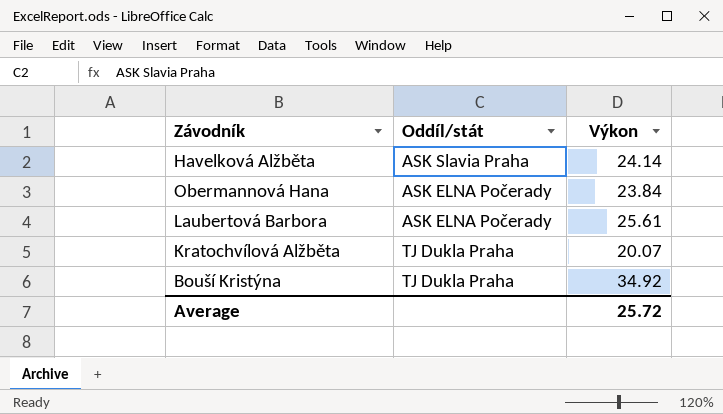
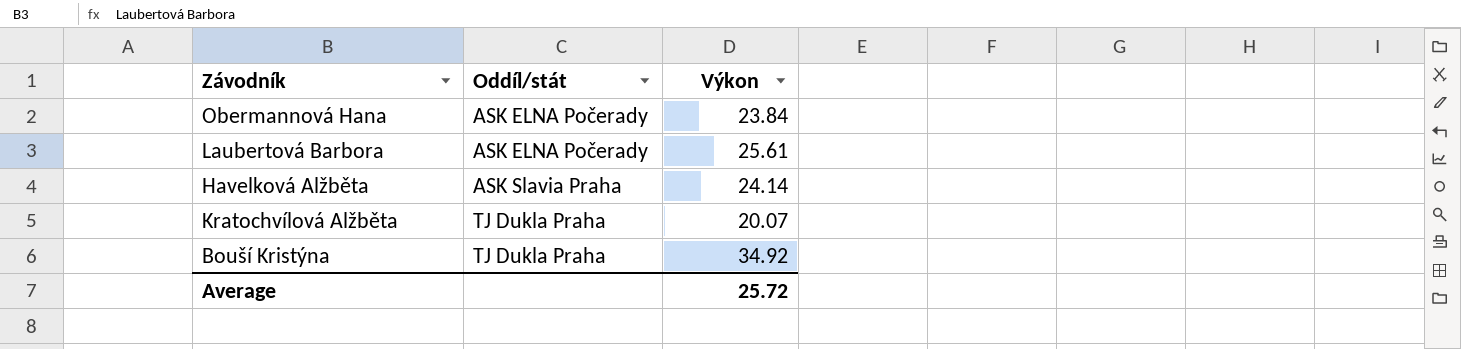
row order: none -> Oddíl/stát ascending

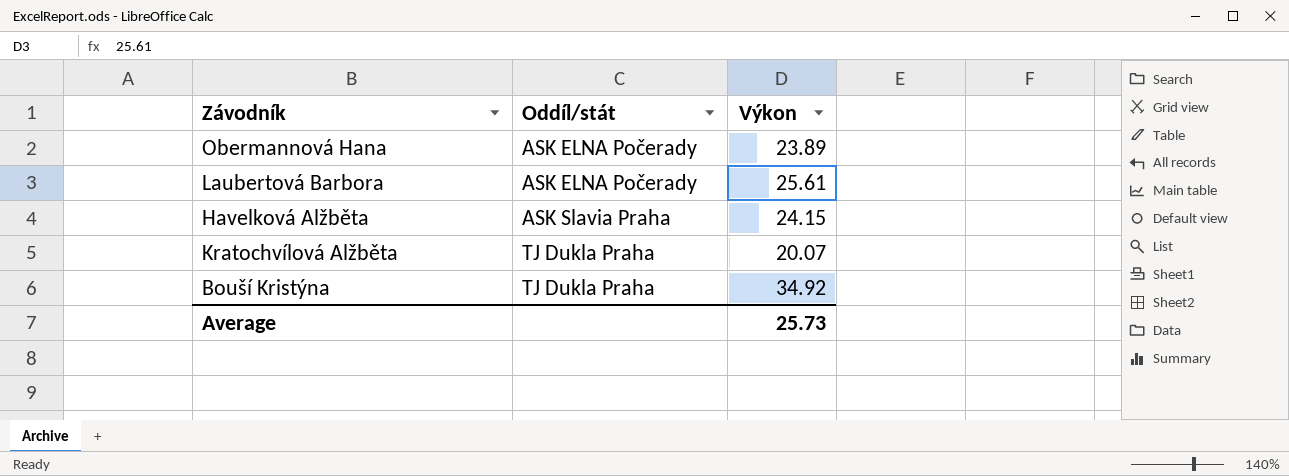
Obermannová Hana | Výkon: 23.84 -> 23.89
Havelková Alžběta | Výkon: 24.14 -> 24.15
Average | Výkon: 25.72 -> 25.73

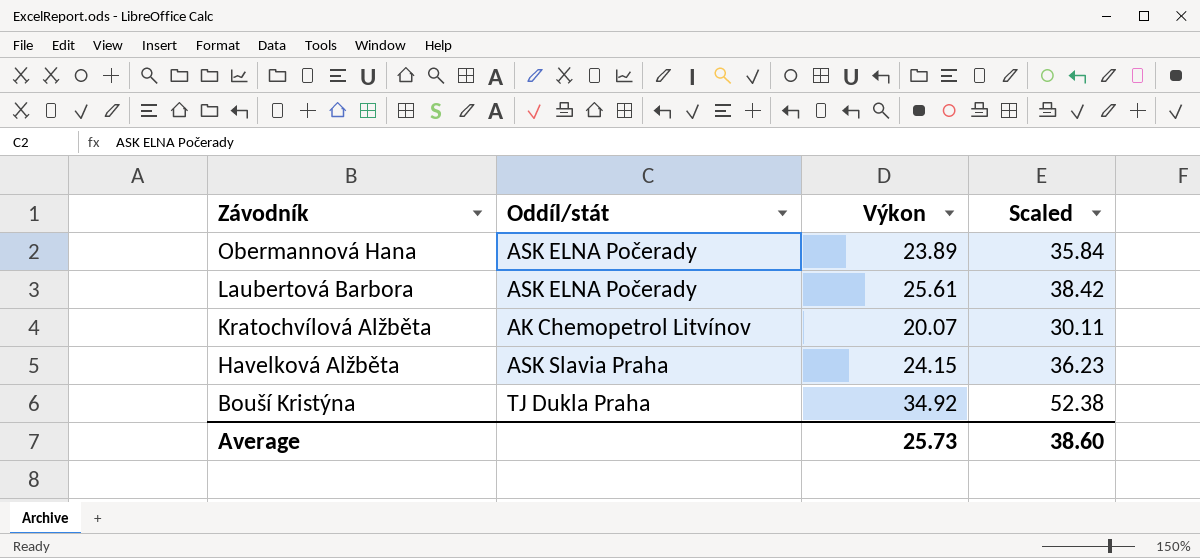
row order: Oddíl/stát ascending -> Závodník descending
column Scaled | formula: none -> [Výkon] * 1.5
Kratochvílová Alžběta | Oddíl/stát: TJ Dukla Praha -> AK Chemopetrol Litvínov

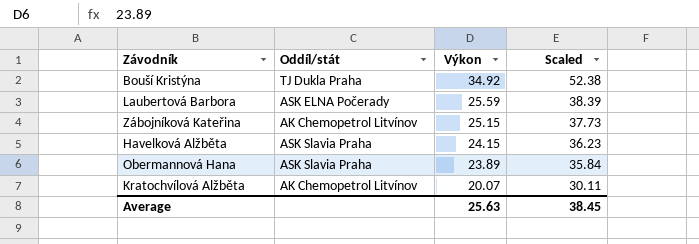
row order: Závodník descending -> Výkon descending
Laubertová Barbora | Výkon: 25.61 -> 25.59
Laubertová Barbora | Scaled: 38.42 -> 38.39
row Zábojníková Kateřina: none -> AK Chemopetrol Litvínov | 25.15 | 37.73
Obermannová Hana | Oddíl/stát: ASK ELNA Počerady -> ASK Slavia Praha
Average | Výkon: 25.73 -> 25.63
Average | Scaled: 38.60 -> 38.45

